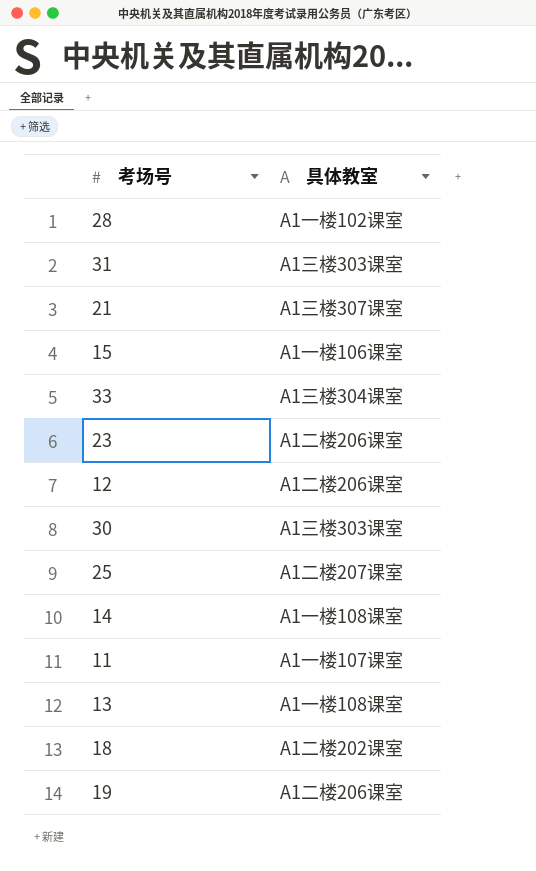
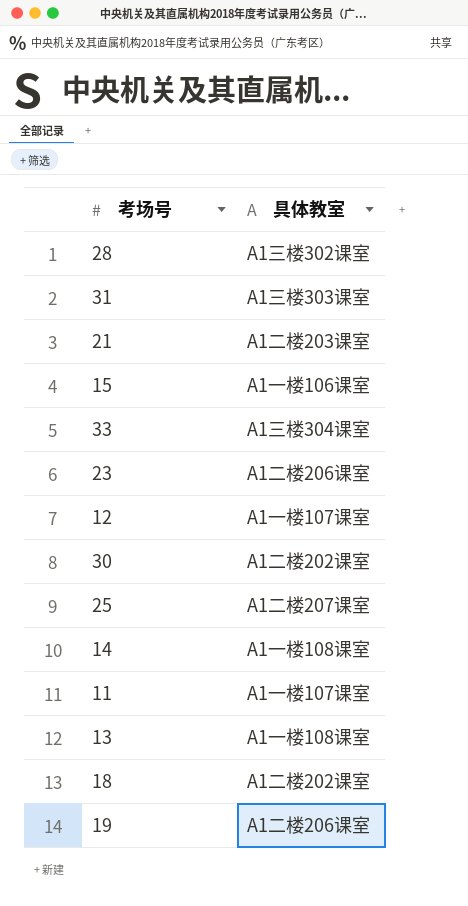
28 | 具体教室: A1一楼102课室 -> A1三楼302课室
21 | 具体教室: A1三楼307课室 -> A1二楼203课室
12 | 具体教室: A1二楼206课室 -> A1一楼107课室
30 | 具体教室: A1三楼303课室 -> A1二楼202课室

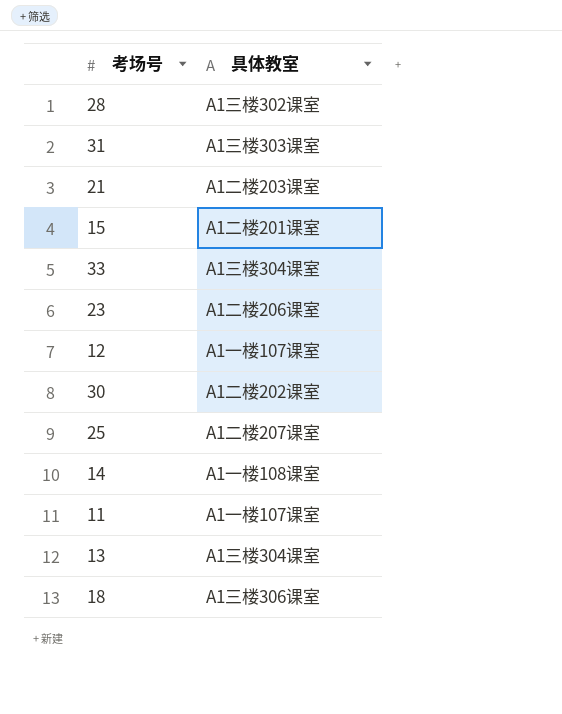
row 19: A1二楼206课室 -> none
15 | 具体教室: A1一楼106课室 -> A1二楼201课室
13 | 具体教室: A1一楼108课室 -> A1三楼304课室
18 | 具体教室: A1二楼202课室 -> A1三楼306课室

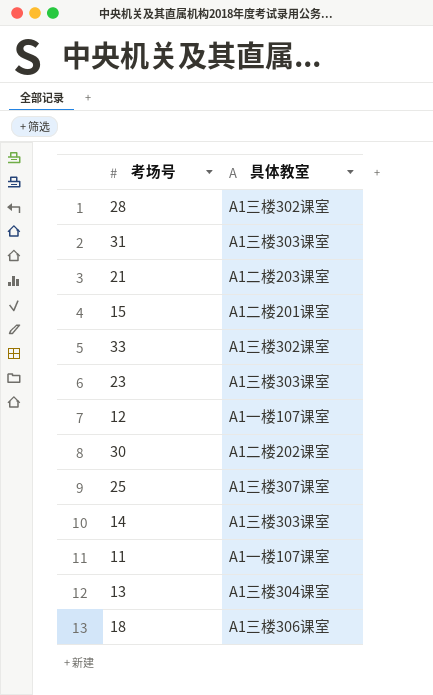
33 | 具体教室: A1三楼304课室 -> A1三楼302课室
23 | 具体教室: A1二楼206课室 -> A1三楼303课室
25 | 具体教室: A1二楼207课室 -> A1三楼307课室
14 | 具体教室: A1一楼108课室 -> A1三楼303课室

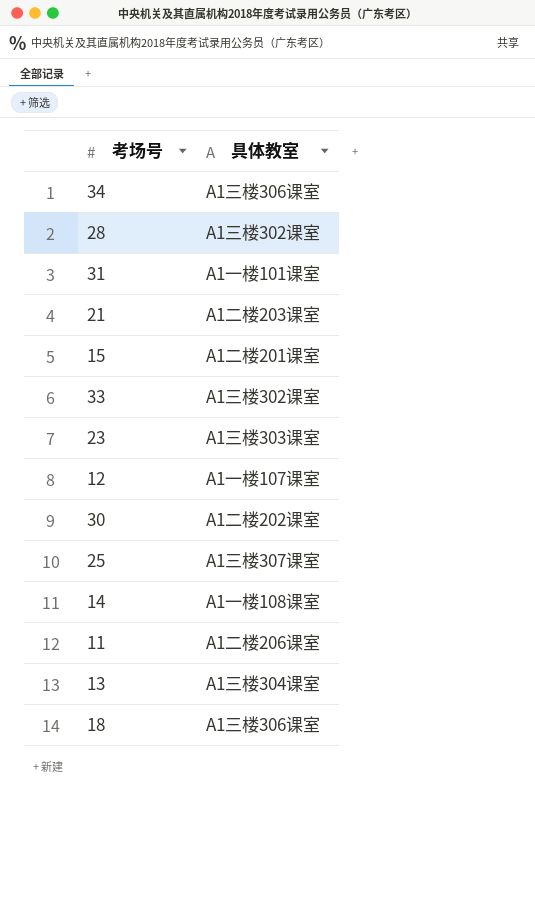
row 34: none -> A1三楼306课室
31 | 具体教室: A1三楼303课室 -> A1一楼101课室
14 | 具体教室: A1三楼303课室 -> A1一楼108课室
11 | 具体教室: A1一楼107课室 -> A1二楼206课室

